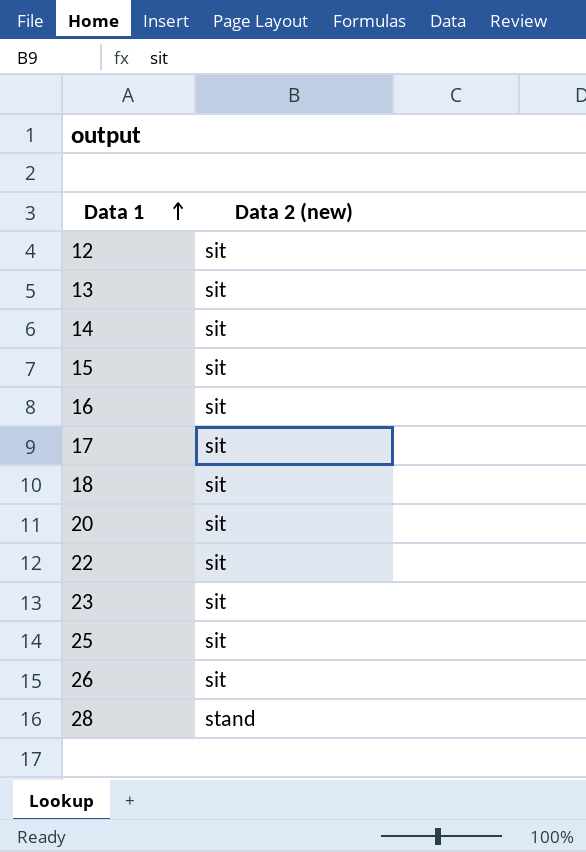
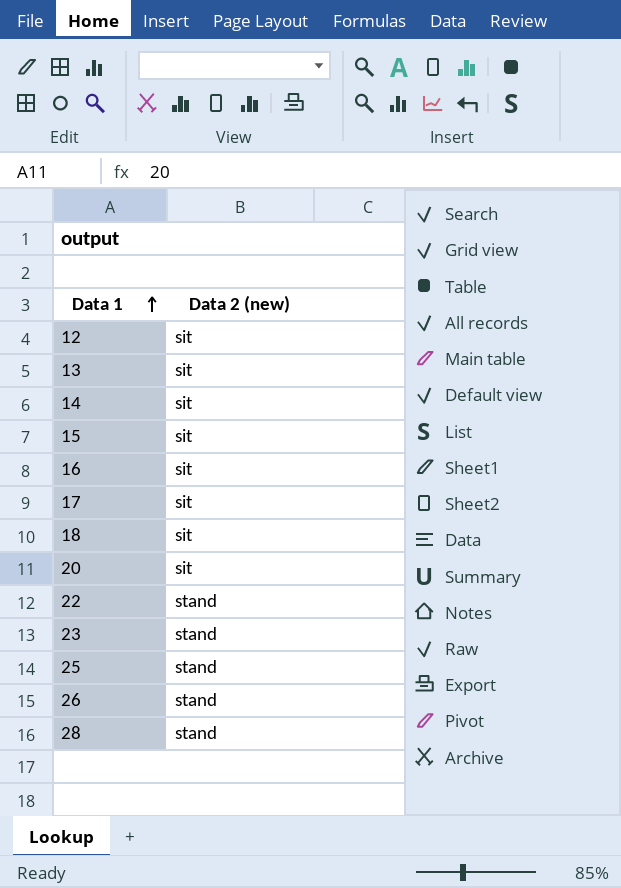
22 | Data 2 (new): sit -> stand
23 | Data 2 (new): sit -> stand
25 | Data 2 (new): sit -> stand
26 | Data 2 (new): sit -> stand

